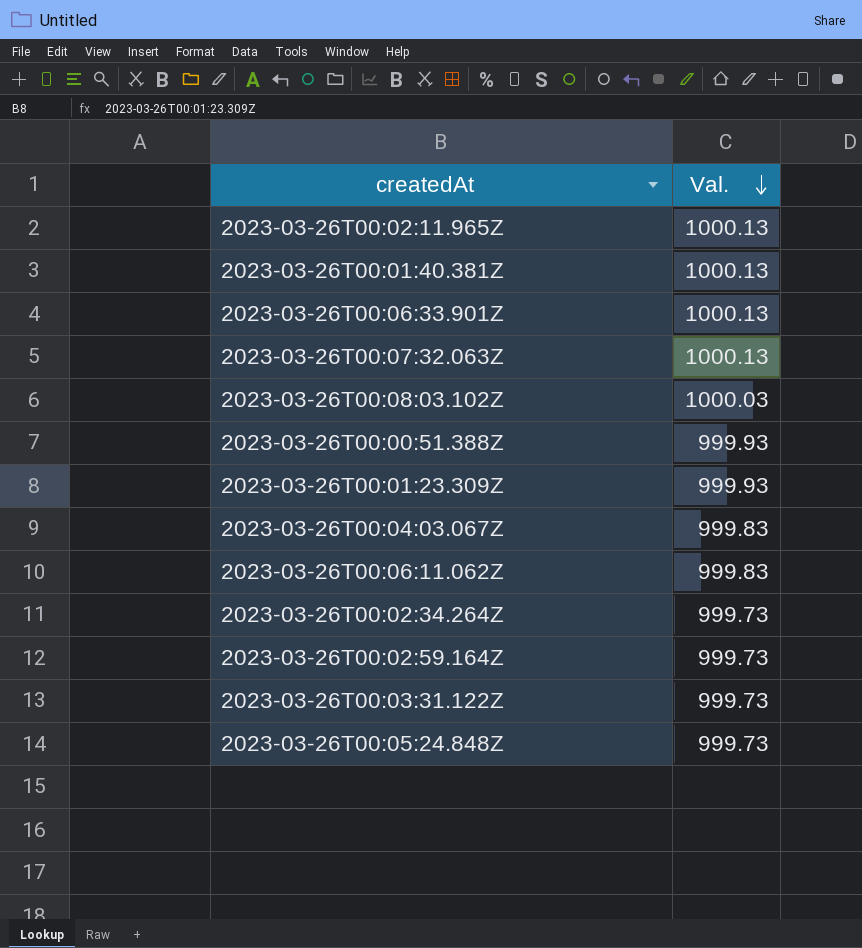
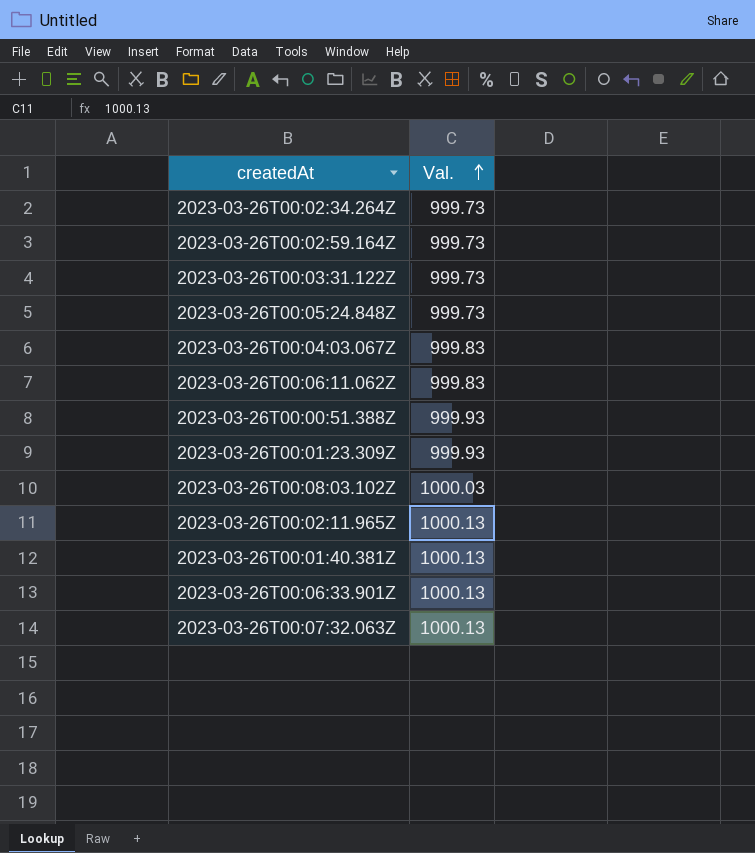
row order: Val. descending -> Val. ascending

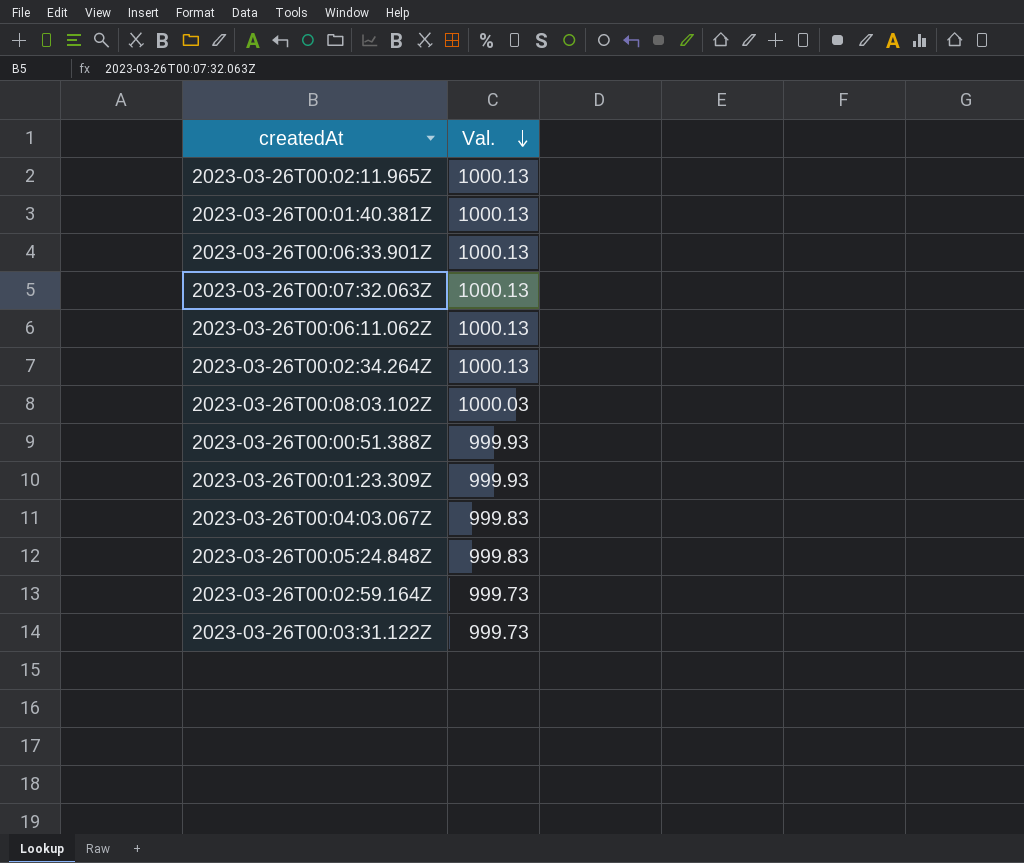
row order: Val. ascending -> Val. descending
2023-03-26T00:06:11.062Z | Val.: 999.83 -> 1000.13
2023-03-26T00:02:34.264Z | Val.: 999.73 -> 1000.13
2023-03-26T00:05:24.848Z | Val.: 999.73 -> 999.83

